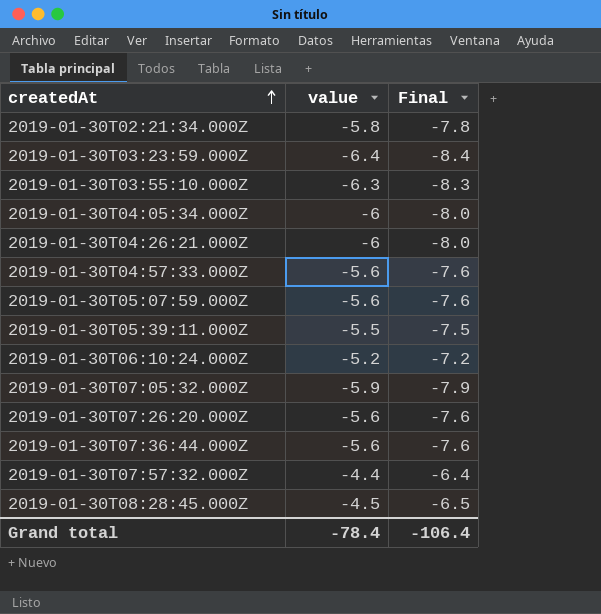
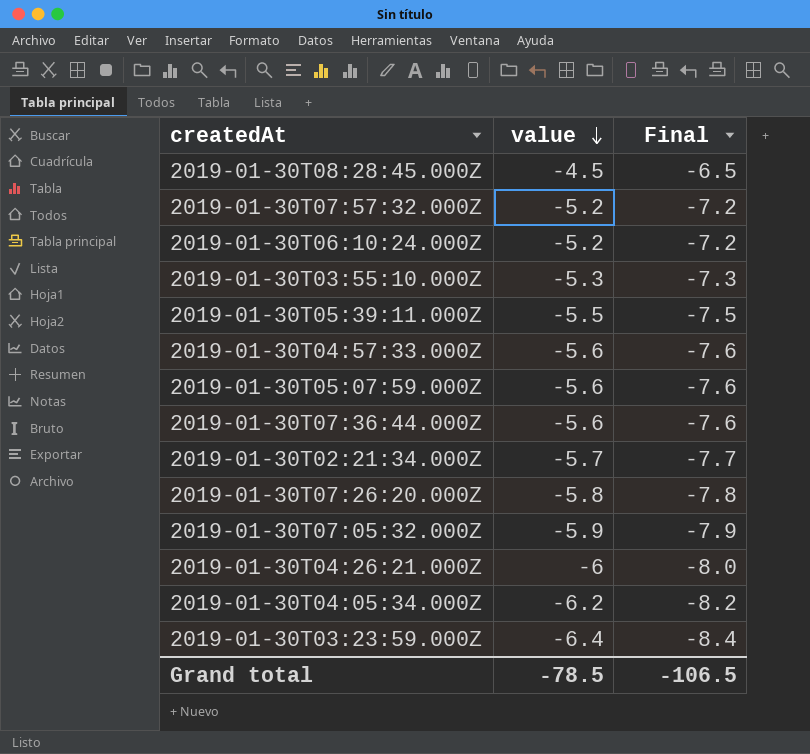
row order: createdAt ascending -> value descending
2019-01-30T07:57:32.000Z | value: -4.4 -> -5.2
2019-01-30T07:57:32.000Z | Final: -6.4 -> -7.2
2019-01-30T03:55:10.000Z | value: -6.3 -> -5.3
2019-01-30T03:55:10.000Z | Final: -8.3 -> -7.3
2019-01-30T02:21:34.000Z | value: -5.8 -> -5.7
2019-01-30T02:21:34.000Z | Final: -7.8 -> -7.7
2019-01-30T07:26:20.000Z | value: -5.6 -> -5.8
2019-01-30T07:26:20.000Z | Final: -7.6 -> -7.8
2019-01-30T04:05:34.000Z | value: -6 -> -6.2
2019-01-30T04:05:34.000Z | Final: -8.0 -> -8.2
Grand total | value: -78.4 -> -78.5
Grand total | Final: -106.4 -> -106.5

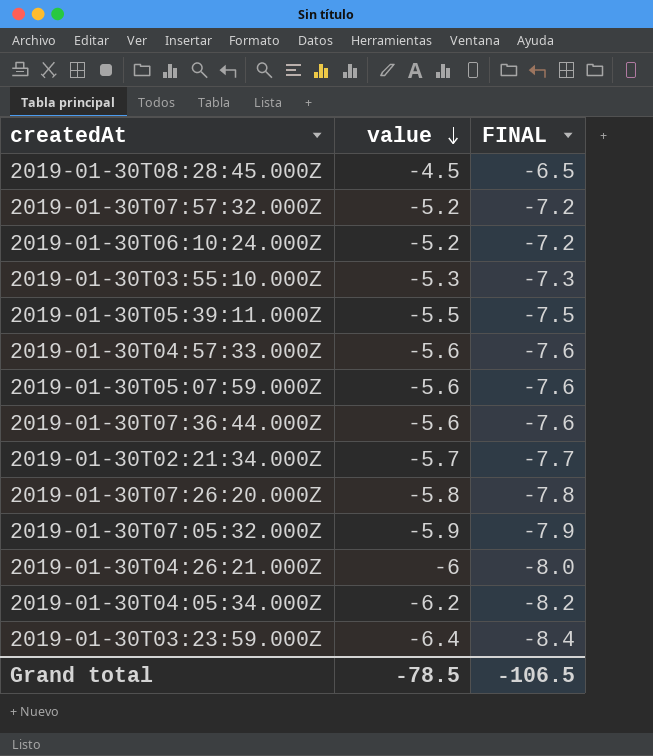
column name: Final -> FINAL

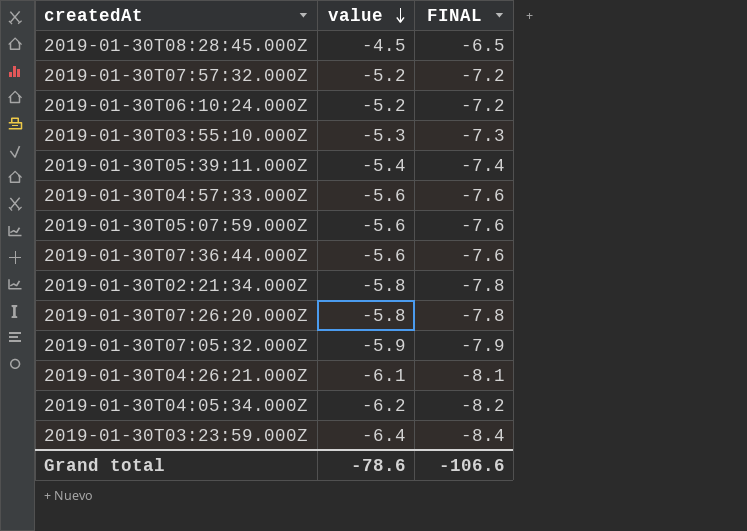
2019-01-30T05:39:11.000Z | value: -5.5 -> -5.4
2019-01-30T05:39:11.000Z | FINAL: -7.5 -> -7.4
2019-01-30T02:21:34.000Z | value: -5.7 -> -5.8
2019-01-30T02:21:34.000Z | FINAL: -7.7 -> -7.8
2019-01-30T04:26:21.000Z | value: -6 -> -6.1
2019-01-30T04:26:21.000Z | FINAL: -8.0 -> -8.1
Grand total | value: -78.5 -> -78.6
Grand total | FINAL: -106.5 -> -106.6

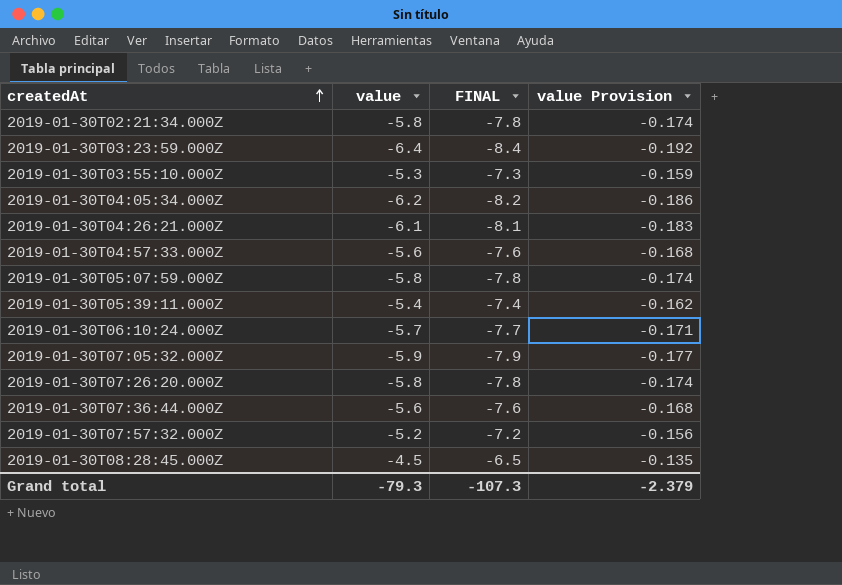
row order: value descending -> createdAt ascending
column value Provision | formula: none -> [value] * 0.03
2019-01-30T05:07:59.000Z | value: -5.6 -> -5.8
2019-01-30T05:07:59.000Z | FINAL: -7.6 -> -7.8
2019-01-30T06:10:24.000Z | value: -5.2 -> -5.7
2019-01-30T06:10:24.000Z | FINAL: -7.2 -> -7.7
Grand total | value: -78.6 -> -79.3
Grand total | FINAL: -106.6 -> -107.3

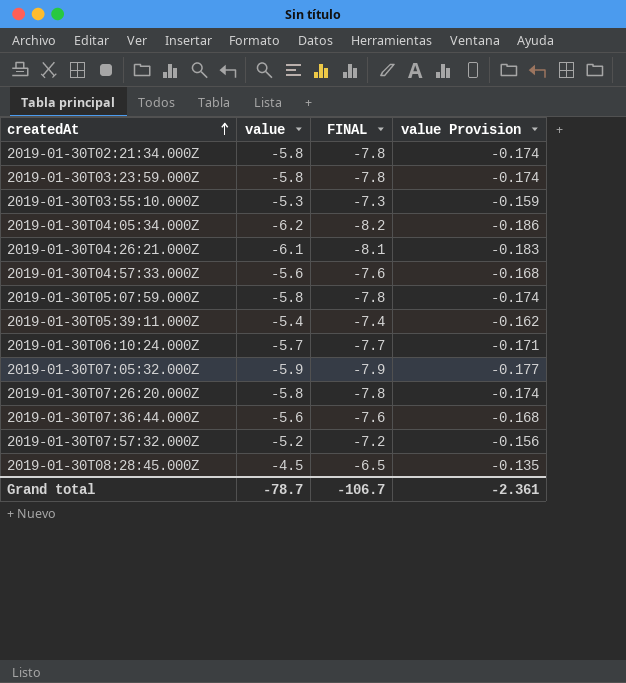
2019-01-30T03:23:59.000Z | value: -6.4 -> -5.8
2019-01-30T03:23:59.000Z | FINAL: -8.4 -> -7.8
2019-01-30T03:23:59.000Z | value Provision: -0.192 -> -0.174
Grand total | value: -79.3 -> -78.7
Grand total | FINAL: -107.3 -> -106.7
Grand total | value Provision: -2.379 -> -2.361

